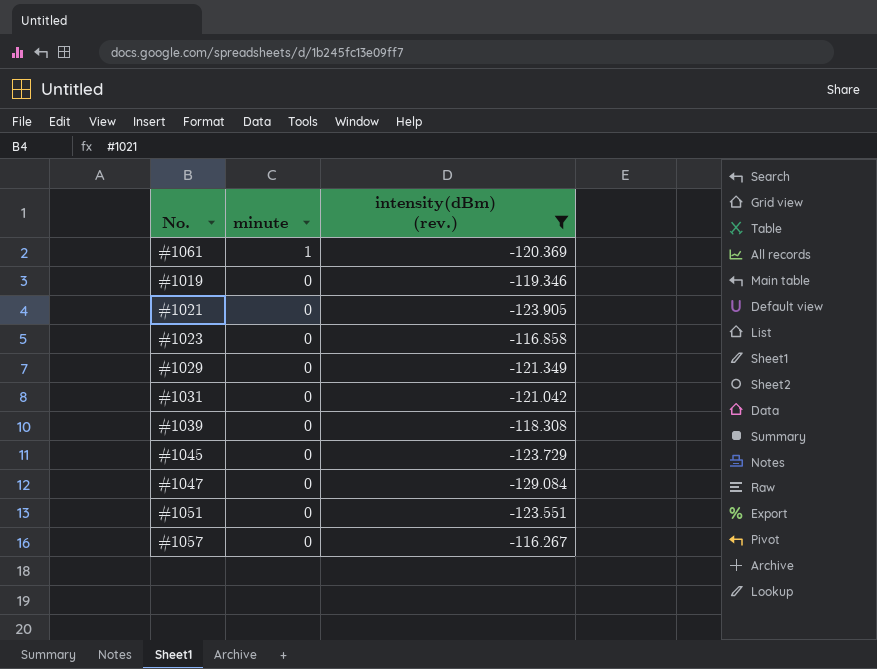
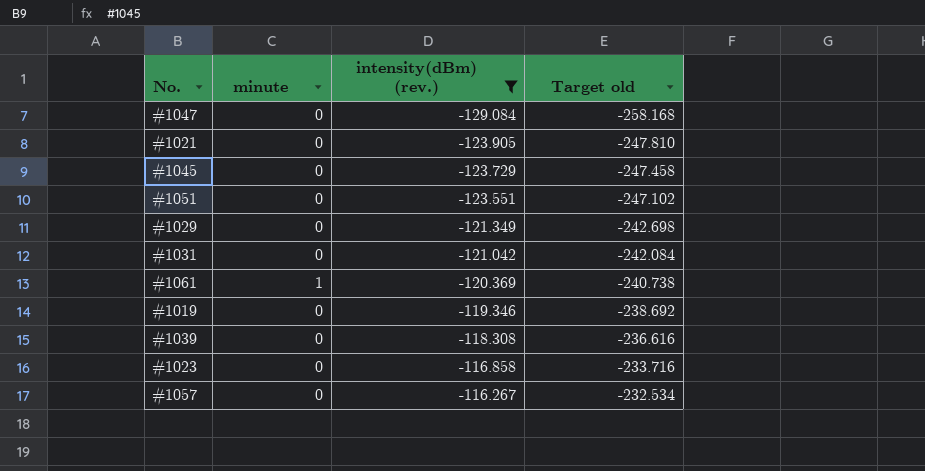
row order: minute descending -> intensity(dBm) (rev.) ascending
column Target old | formula: none -> [intensity(dBm) (rev.)] * 2

